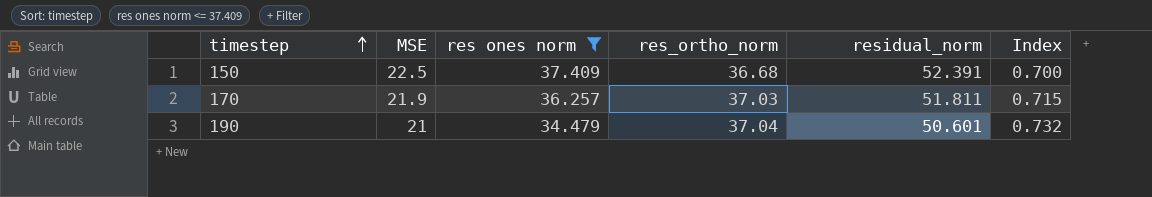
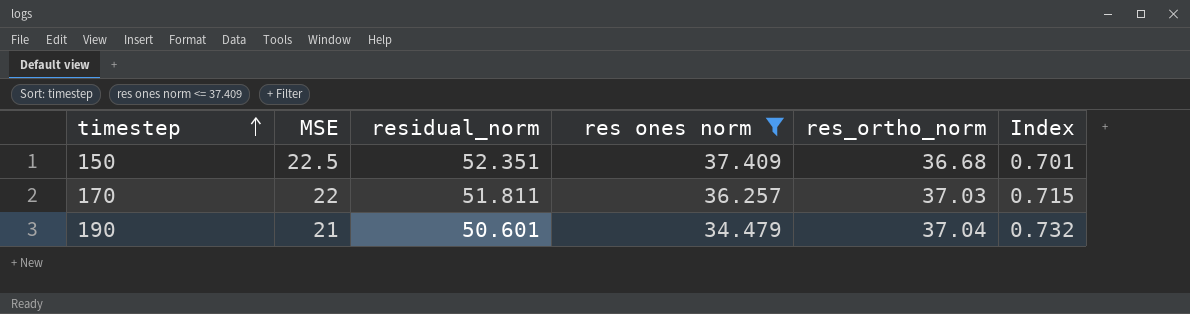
column residual_norm | position: 5 -> 3
150 | residual_norm: 52.391 -> 52.351
150 | Index: 0.700 -> 0.701
170 | MSE: 21.9 -> 22

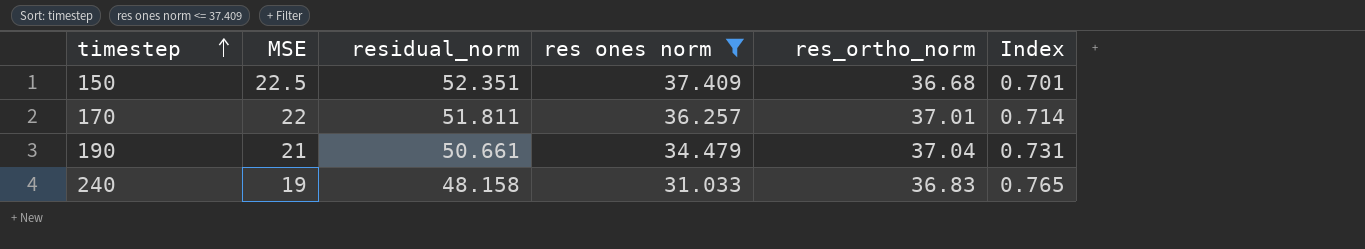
170 | res_ortho_norm: 37.03 -> 37.01
170 | Index: 0.715 -> 0.714
190 | residual_norm: 50.601 -> 50.661
190 | Index: 0.732 -> 0.731
row 240: none -> 19 | 48.158 | 31.033 | 36.83 | 0.765

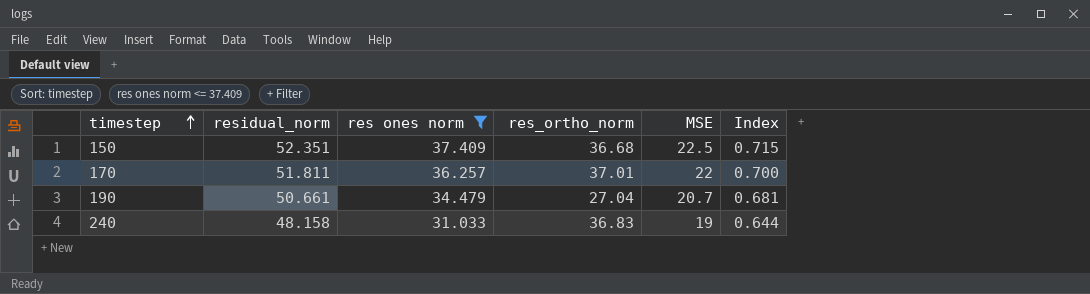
column MSE | position: 2 -> 5
column Index | formula: [res_ortho_norm] / [residual_norm] -> [res ones norm] / [residual_norm]
190 | res_ortho_norm: 37.04 -> 27.04
190 | MSE: 21 -> 20.7

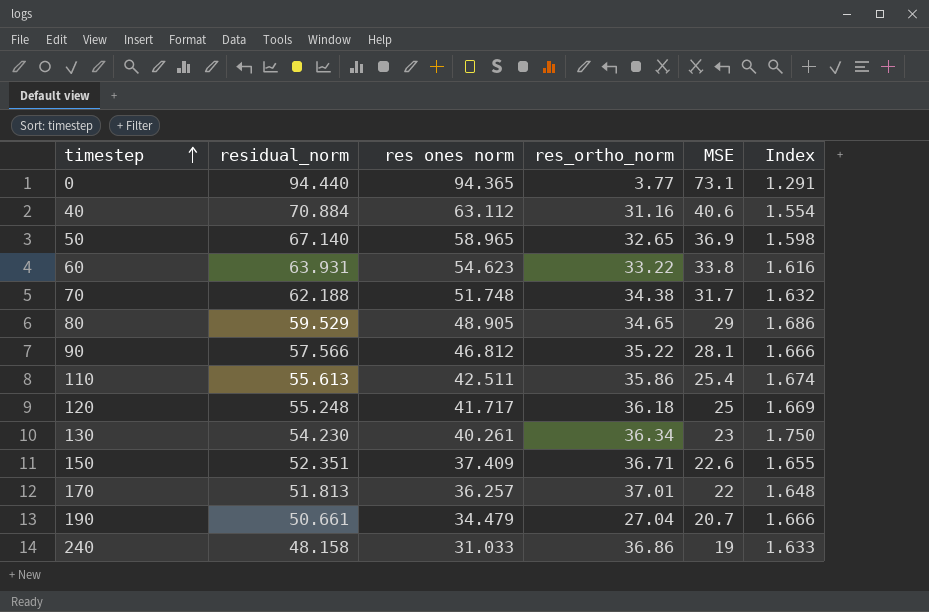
filter: res ones norm <= 37.409 -> none
column Index | formula: [res ones norm] / [residual_norm] -> [res ones norm] / [MSE]
150 | res_ortho_norm: 36.68 -> 36.71
150 | MSE: 22.5 -> 22.6
170 | residual_norm: 51.811 -> 51.813
240 | res_ortho_norm: 36.83 -> 36.86

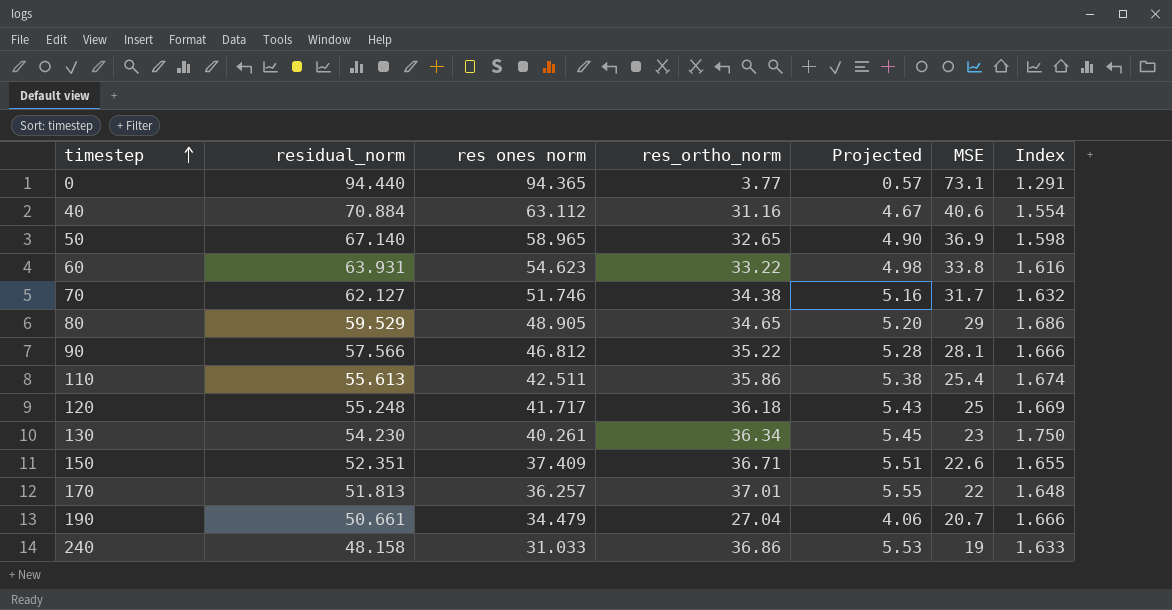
column Projected | formula: none -> [res_ortho_norm] * 0.15
70 | residual_norm: 62.188 -> 62.127
70 | res ones norm: 51.748 -> 51.746

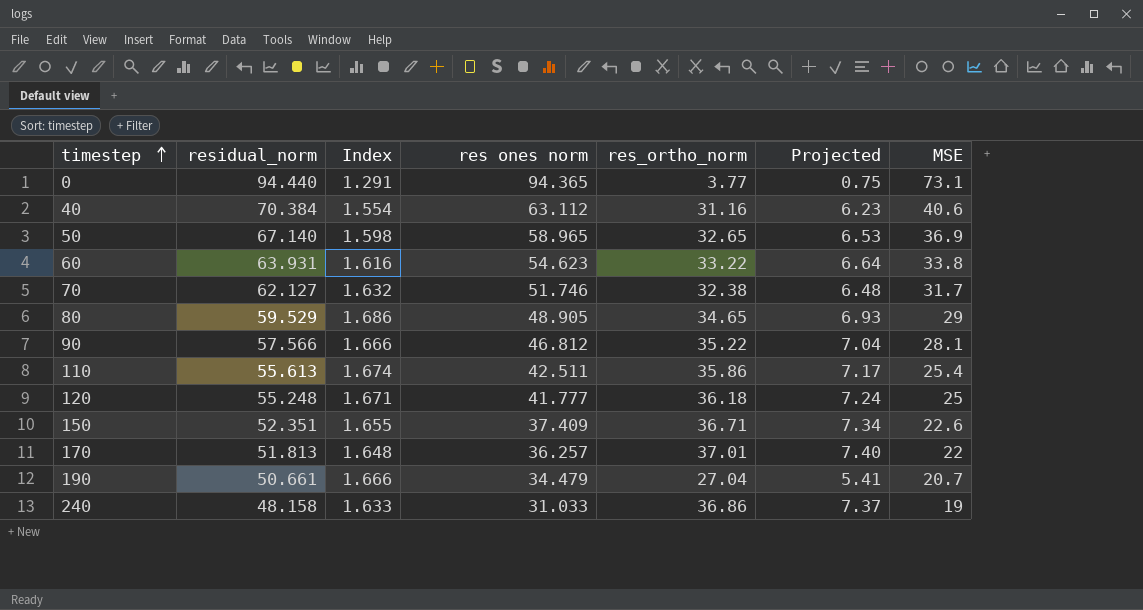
column Index | position: 7 -> 3
column Projected | formula: [res_ortho_norm] * 0.15 -> [res_ortho_norm] * 0.2
row 130: 54.230 | 40.261 | 36.34 | 5.45 | 23 | 1.750 -> none
40 | residual_norm: 70.884 -> 70.384
70 | res_ortho_norm: 34.38 -> 32.38
120 | Index: 1.669 -> 1.671
120 | res ones norm: 41.717 -> 41.777

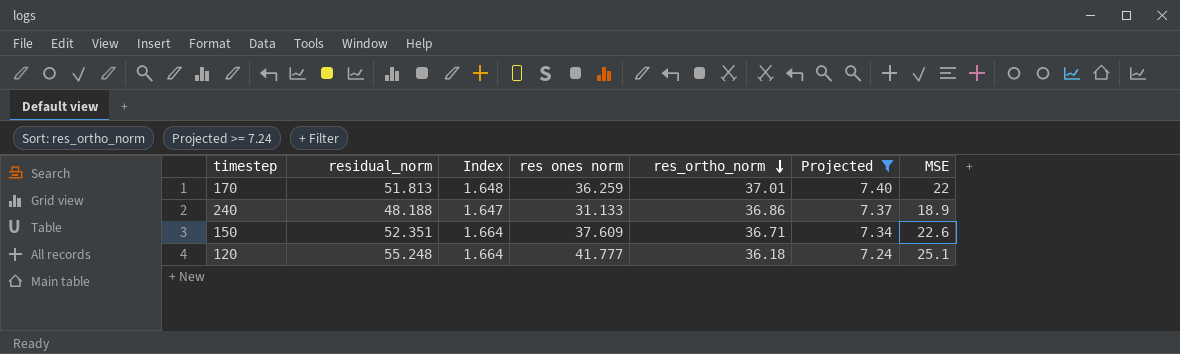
filter: none -> Projected >= 7.24
row order: timestep ascending -> res_ortho_norm descending
170 | res ones norm: 36.257 -> 36.259
240 | residual_norm: 48.158 -> 48.188
240 | Index: 1.633 -> 1.647
240 | res ones norm: 31.033 -> 31.133
240 | MSE: 19 -> 18.9
150 | Index: 1.655 -> 1.664
150 | res ones norm: 37.409 -> 37.609
120 | Index: 1.671 -> 1.664
120 | MSE: 25 -> 25.1

